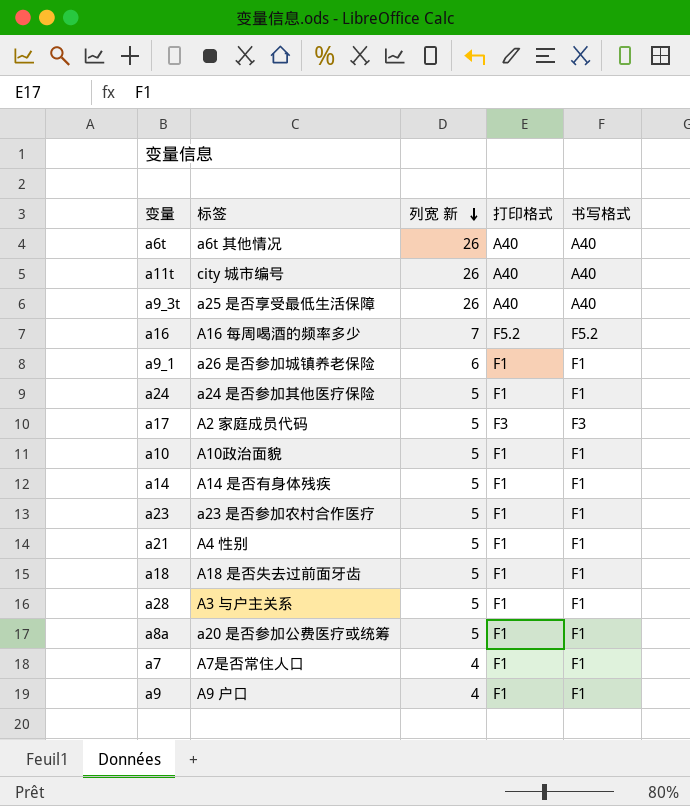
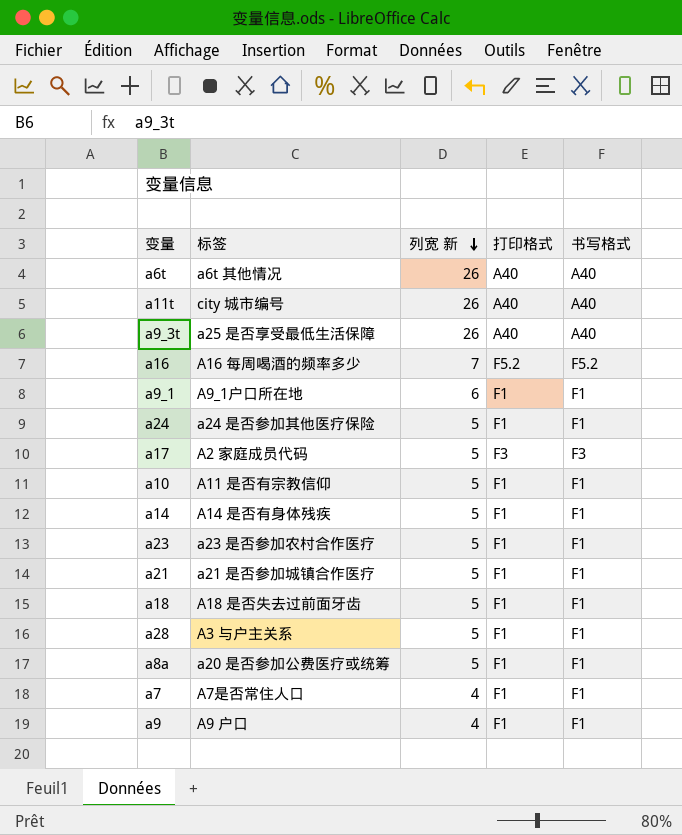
a9_1 | 标签: a26 是否参加城镇养老保险 -> A9_1户口所在地
a10 | 标签: A10政治面貌 -> A11 是否有宗教信仰
a21 | 标签: A4 性别 -> a21 是否参加城镇合作医疗

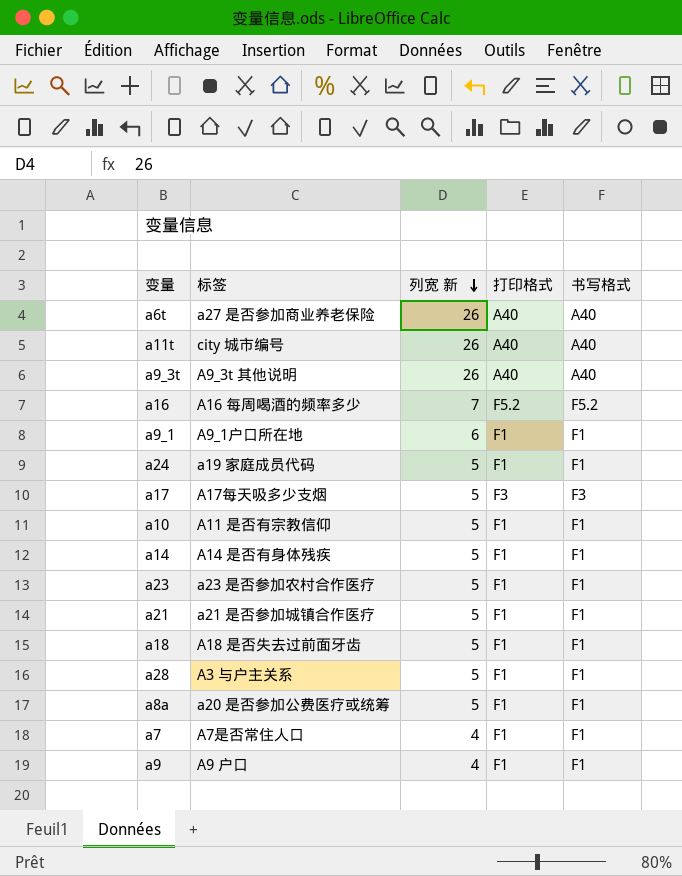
a6t | 标签: a6t 其他情况 -> a27 是否参加商业养老保险
a9_3t | 标签: a25 是否享受最低生活保障 -> A9_3t 其他说明
a24 | 标签: a24 是否参加其他医疗保险 -> a19 家庭成员代码
a17 | 标签: A2 家庭成员代码 -> A17每天吸多少支烟

